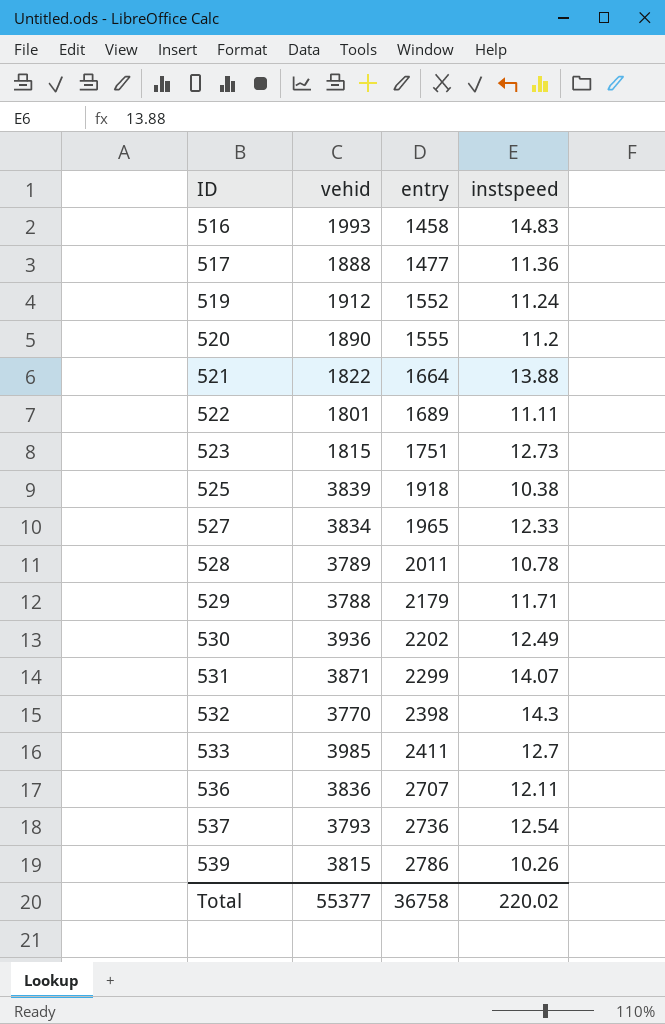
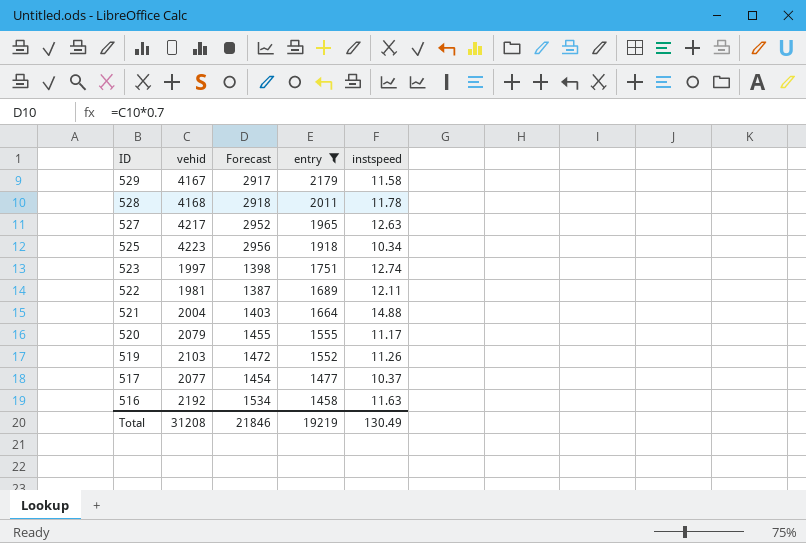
filter: none -> entry <= 2179
row order: ID ascending -> ID descending
column Forecast | formula: none -> [vehid] * 0.7
529 | vehid: 3788 -> 4167
529 | instspeed: 11.71 -> 11.58
528 | vehid: 3789 -> 4168
528 | instspeed: 10.78 -> 11.78
527 | vehid: 3834 -> 4217
527 | instspeed: 12.33 -> 12.63
525 | vehid: 3839 -> 4223
525 | instspeed: 10.38 -> 10.34
523 | vehid: 1815 -> 1997
523 | instspeed: 12.73 -> 12.74
522 | vehid: 1801 -> 1981
522 | instspeed: 11.11 -> 12.11
521 | vehid: 1822 -> 2004
521 | instspeed: 13.88 -> 14.88
520 | vehid: 1890 -> 2079
520 | instspeed: 11.2 -> 11.17
519 | vehid: 1912 -> 2103
519 | instspeed: 11.24 -> 11.26
517 | vehid: 1888 -> 2077
517 | instspeed: 11.36 -> 10.37
516 | vehid: 1993 -> 2192
516 | instspeed: 14.83 -> 11.63
Total | vehid: 55377 -> 31208
Total | entry: 36758 -> 19219
Total | instspeed: 220.02 -> 130.49

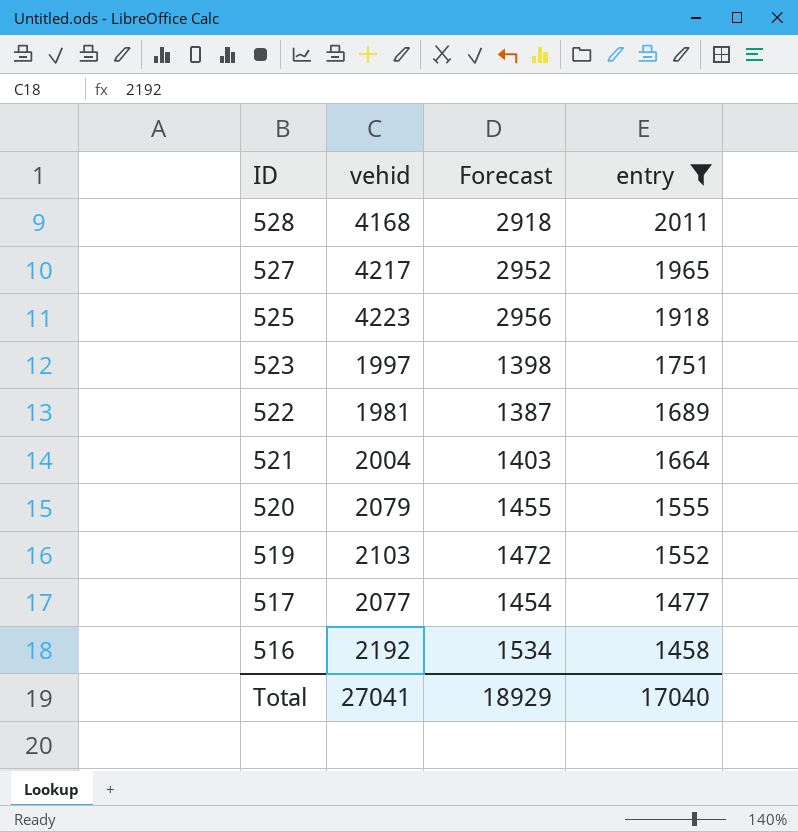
column instspeed | position: 5 -> none
row 529: 4167 | 2917 | 2179 | 11.58 -> none
Total | vehid: 31208 -> 27041
Total | Forecast: 21846 -> 18929
Total | entry: 19219 -> 17040

